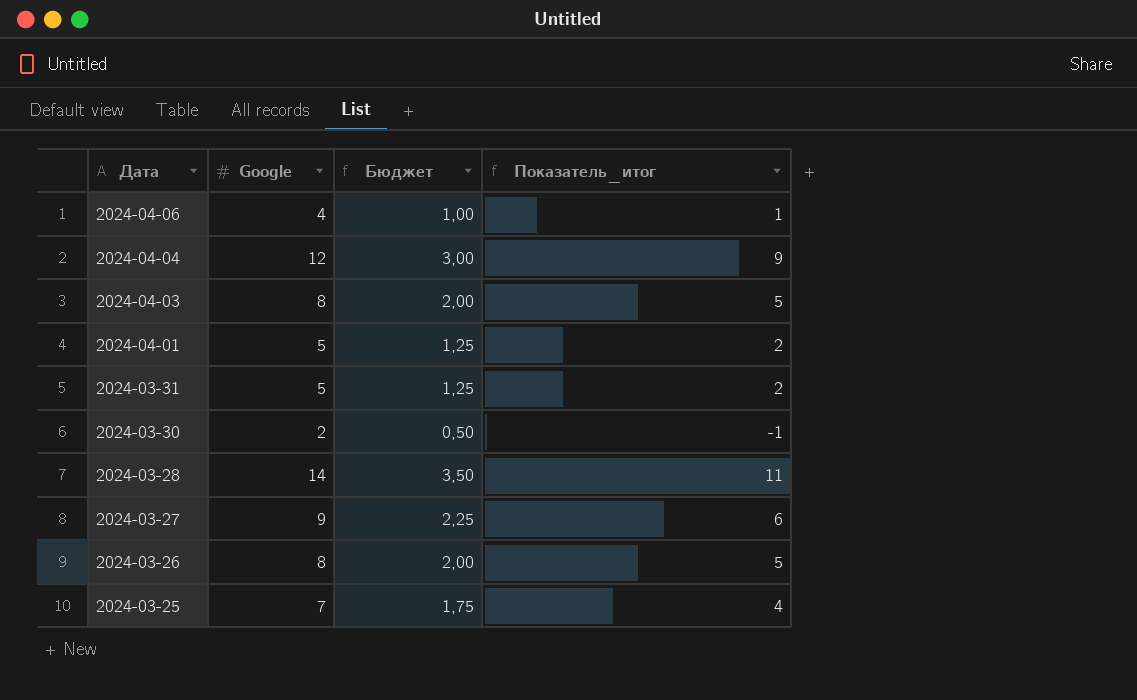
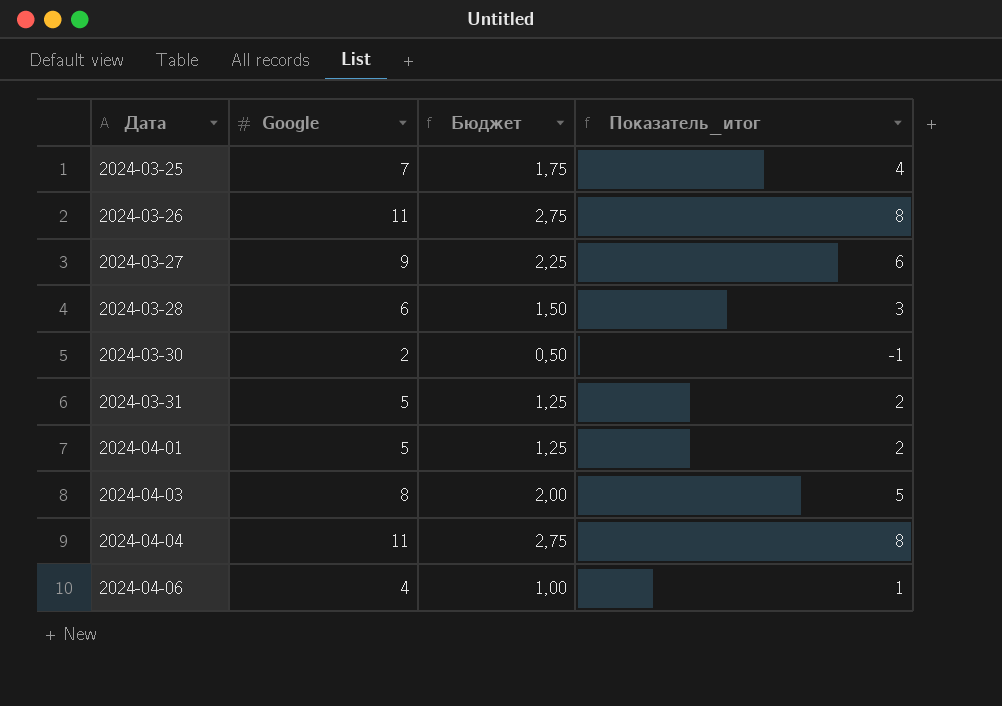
row order: Дата descending -> Дата ascending
2024-03-26 | Google: 8 -> 11
2024-03-26 | Бюджет: 2,00 -> 2,75
2024-03-26 | Показатель_итог: 5 -> 8
2024-03-28 | Google: 14 -> 6
2024-03-28 | Бюджет: 3,50 -> 1,50
2024-03-28 | Показатель_итог: 11 -> 3
2024-04-04 | Google: 12 -> 11
2024-04-04 | Бюджет: 3,00 -> 2,75
2024-04-04 | Показатель_итог: 9 -> 8

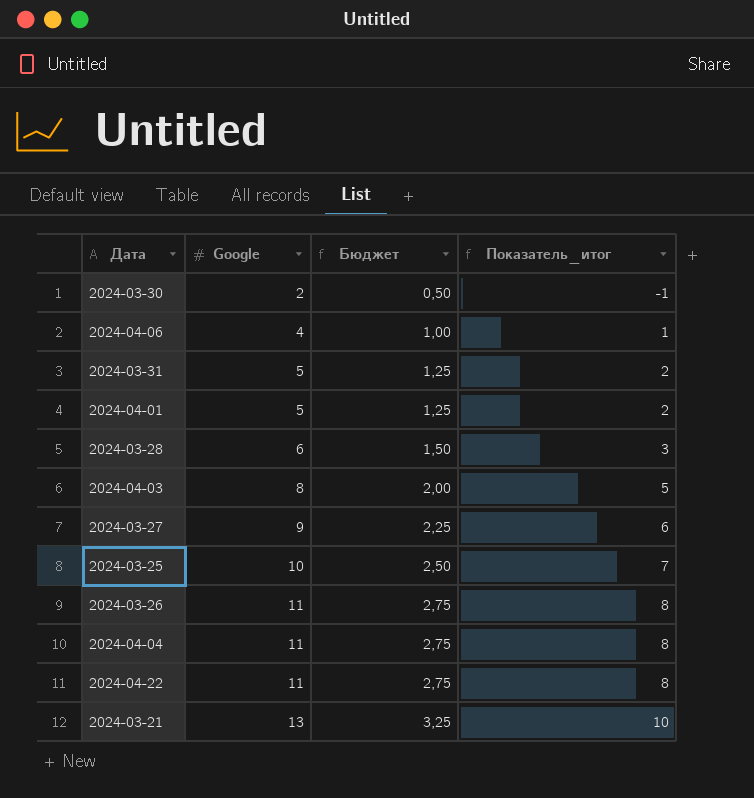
row order: Дата ascending -> Google ascending
2024-03-25 | Google: 7 -> 10
2024-03-25 | Бюджет: 1,75 -> 2,50
2024-03-25 | Показатель_итог: 4 -> 7
row 2024-04-22: none -> 11 | 2,75 | 8
row 2024-03-21: none -> 13 | 3,25 | 10

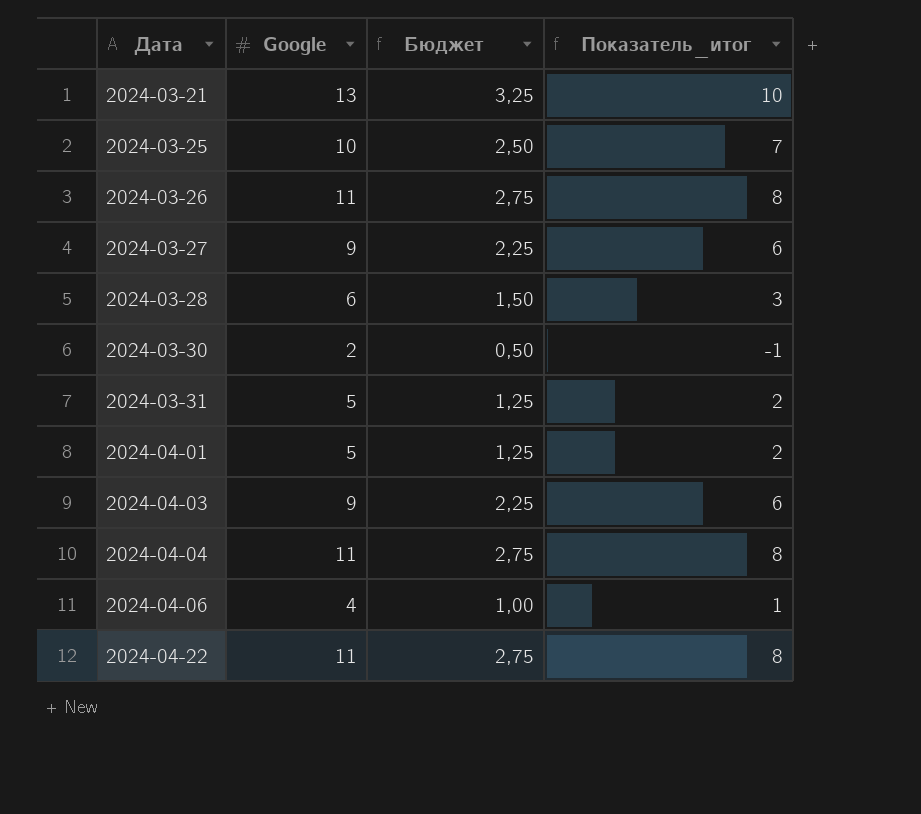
row order: Google ascending -> Дата ascending
2024-04-03 | Google: 8 -> 9
2024-04-03 | Бюджет: 2,00 -> 2,25
2024-04-03 | Показатель_итог: 5 -> 6

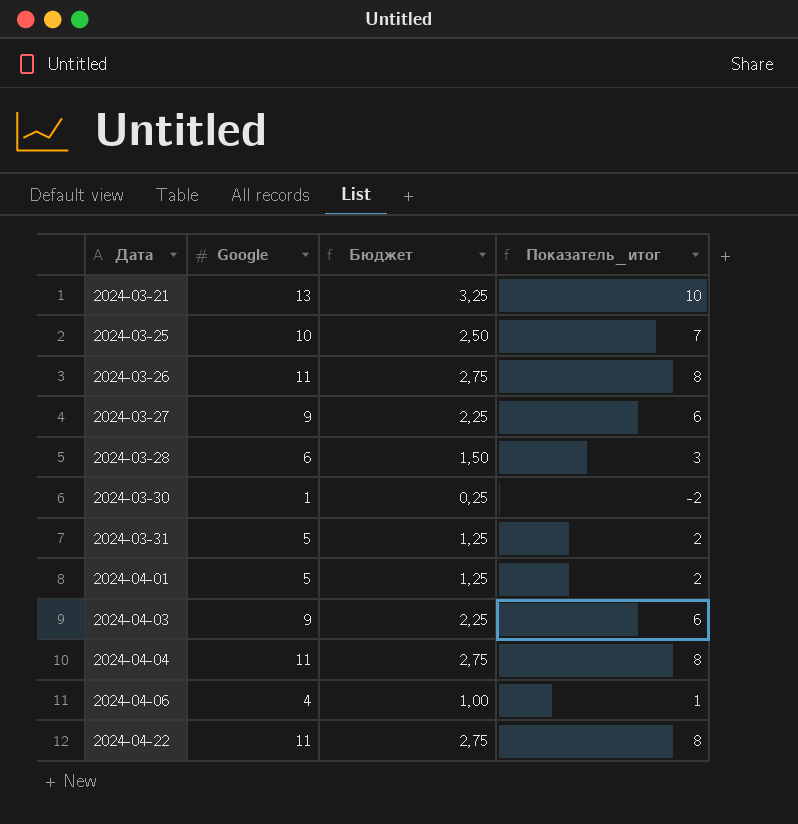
2024-03-30 | Google: 2 -> 1
2024-03-30 | Бюджет: 0,50 -> 0,25
2024-03-30 | Показатель_итог: -1 -> -2

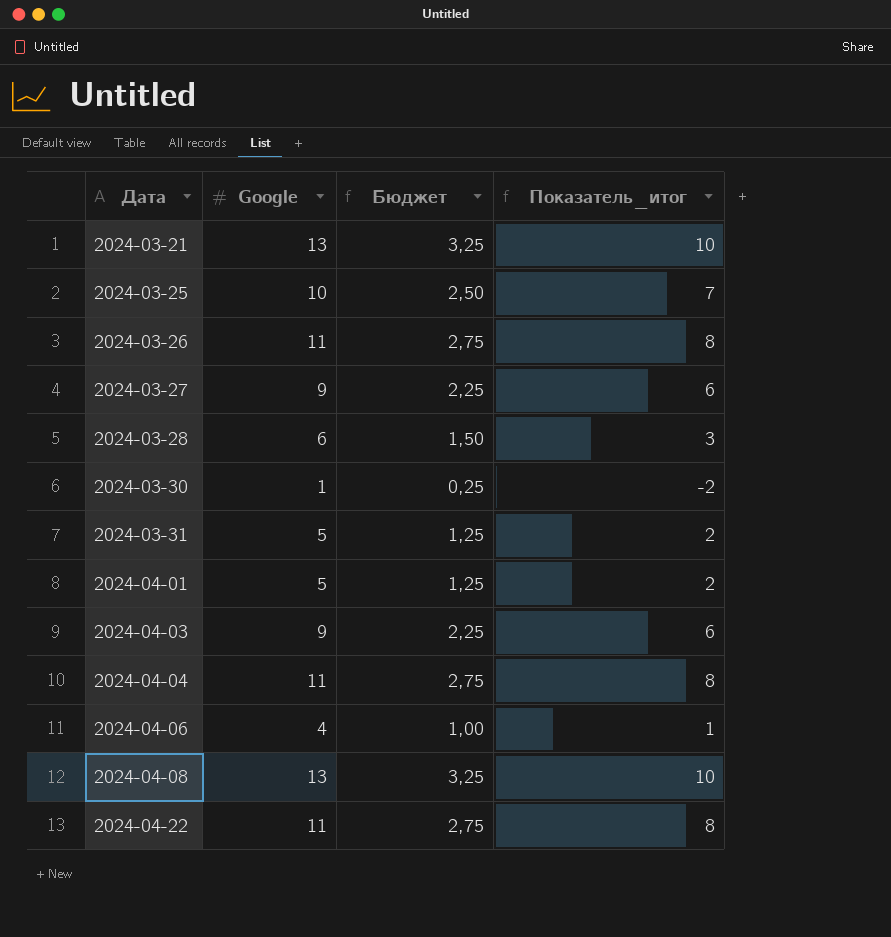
row 2024-04-08: none -> 13 | 3,25 | 10

